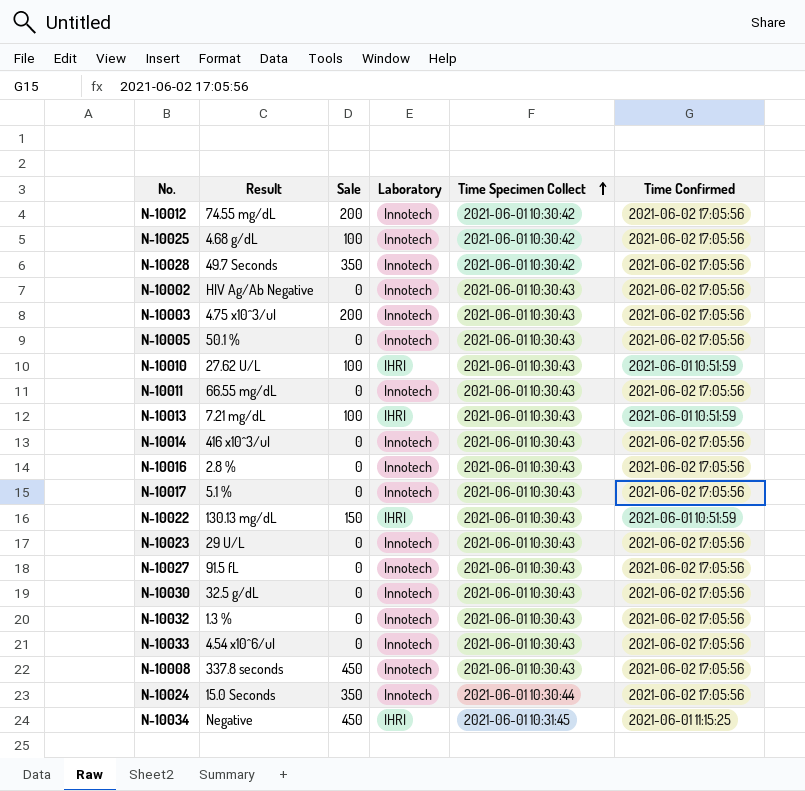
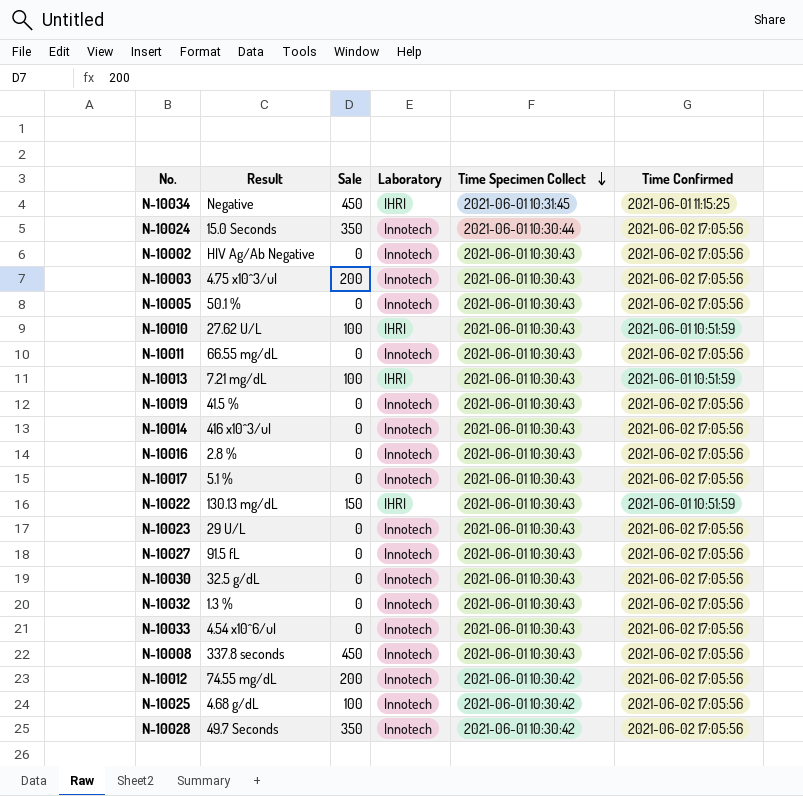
row order: Time Specimen Collect ascending -> Time Specimen Collect descending
row N-10019: none -> 41.5 % | 0 | Innotech | 2021-06-01 10:30:43 | 2021-06-02 17:05:56

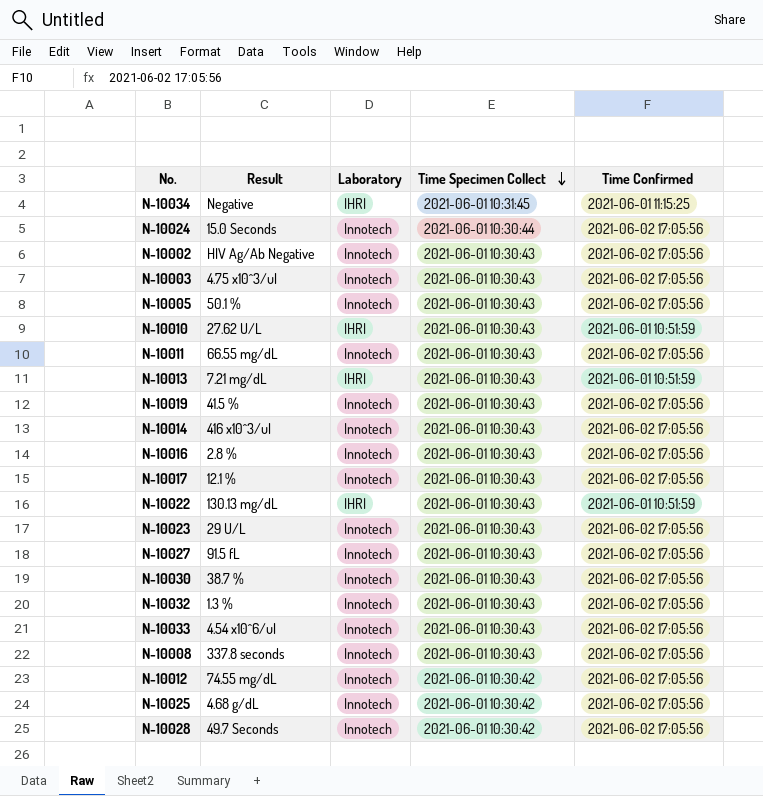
column Sale | position: 3 -> none
N-10017 | Result: 5.1 % -> 12.1 %
N-10030 | Result: 32.5 g/dL -> 38.7 %

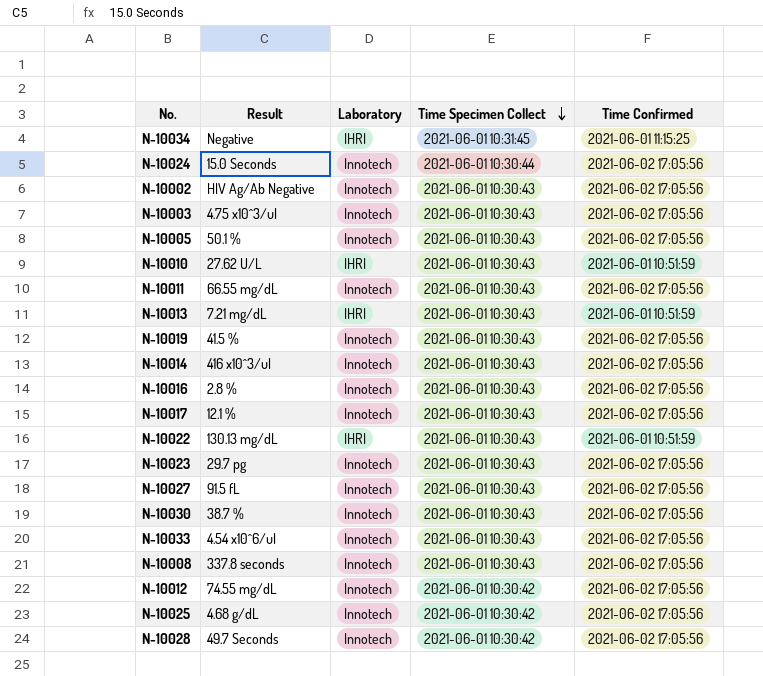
row N-10032: 1.3 % | Innotech | 2021-06-01 10:30:43 | 2021-06-02 17:05:56 -> none
N-10023 | Result: 29 U/L -> 29.7 pg

